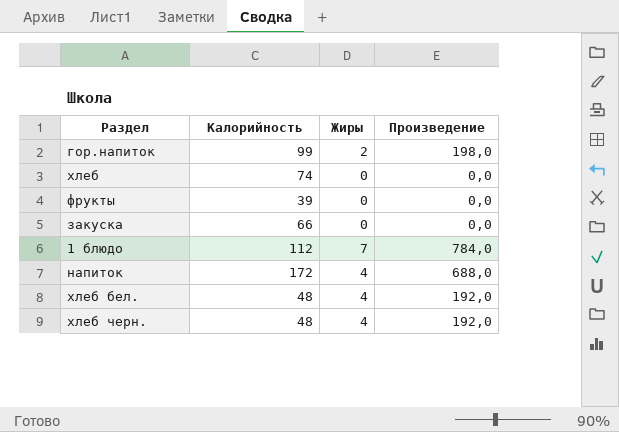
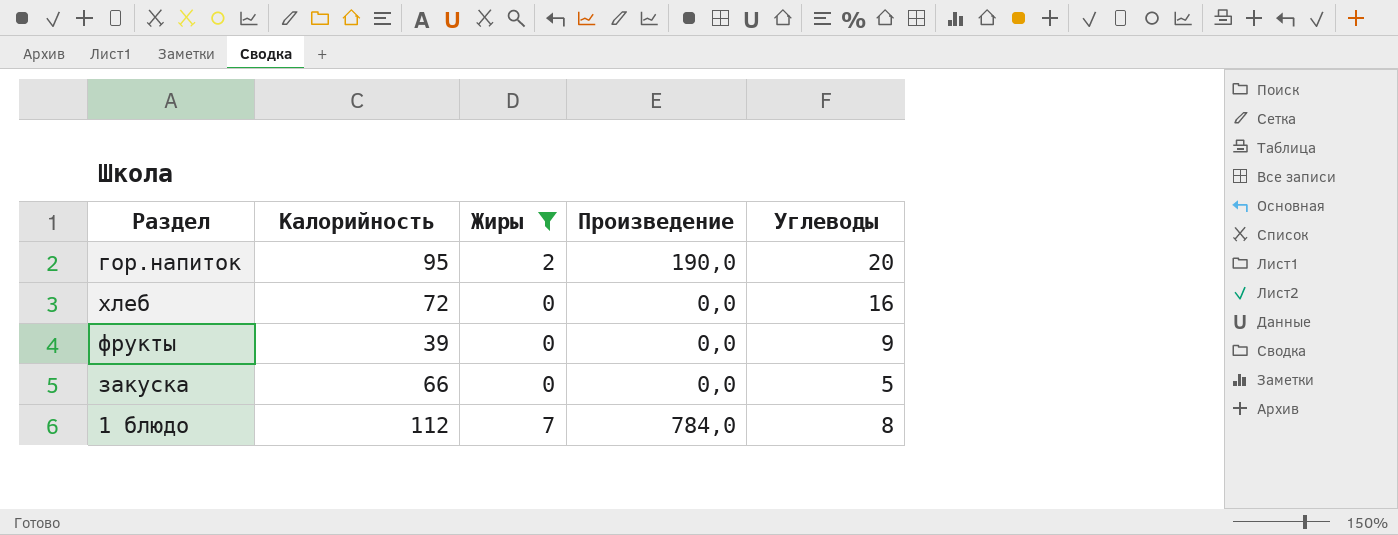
filter: none -> Жиры != 4
column Углеводы | position: none -> 5
гор.напиток | Калорийность: 99 -> 95
гор.напиток | Произведение: 198,0 -> 190,0
хлеб | Калорийность: 74 -> 72

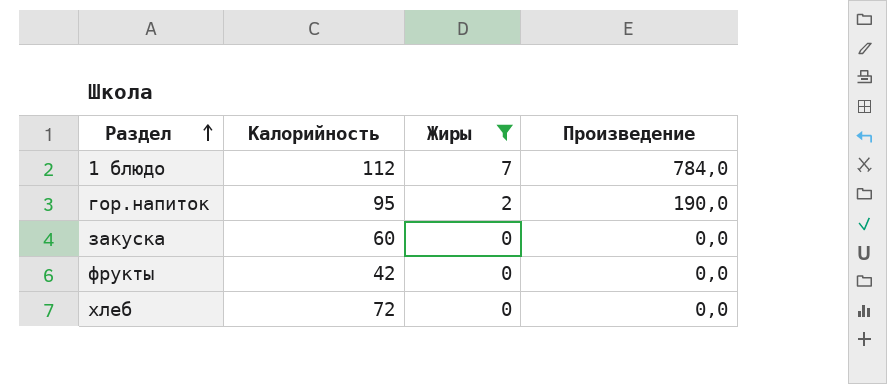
row order: none -> Раздел ascending
column Углеводы | position: 5 -> none
закуска | Калорийность: 66 -> 60
фрукты | Калорийность: 39 -> 42

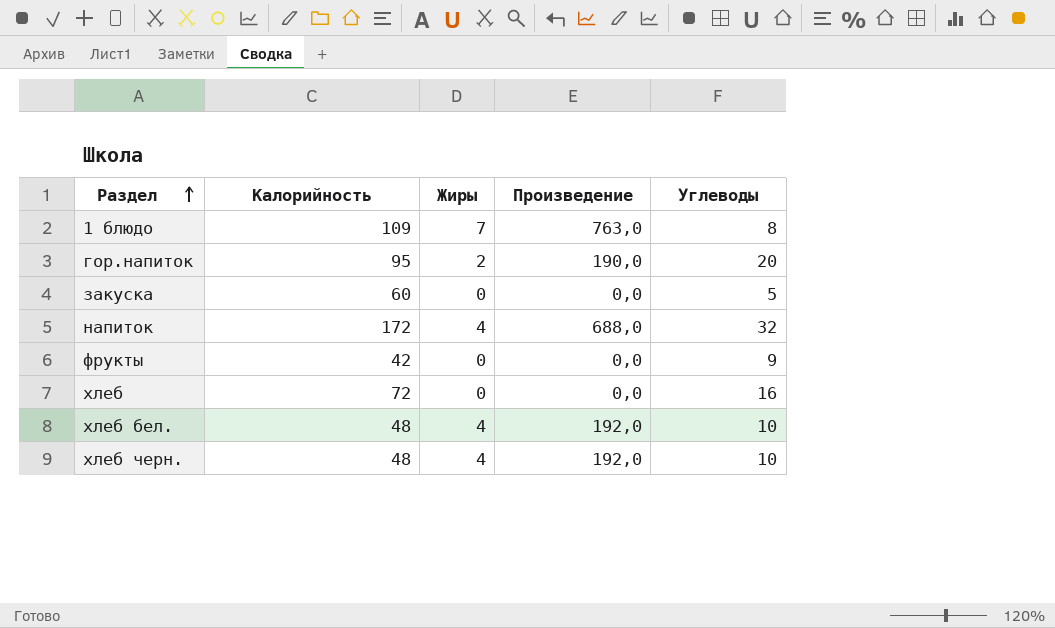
filter: Жиры != 4 -> none
column Углеводы | position: none -> 5
1 блюдо | Калорийность: 112 -> 109
1 блюдо | Произведение: 784,0 -> 763,0

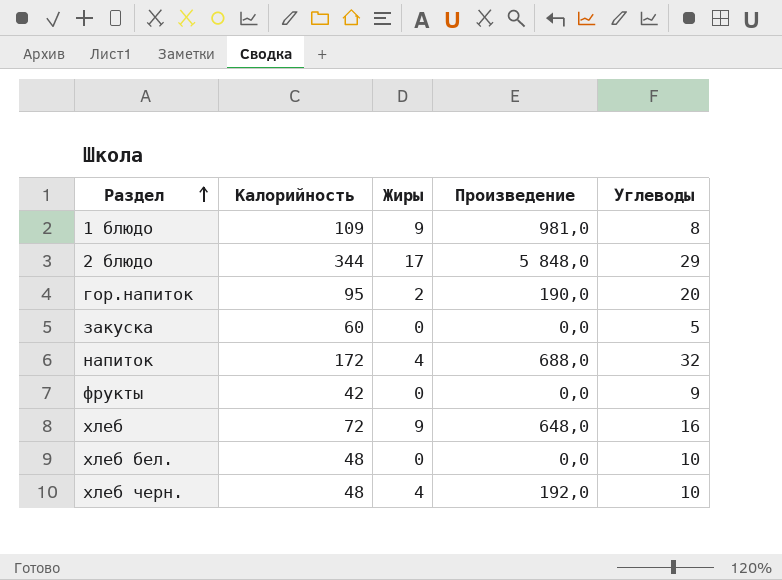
1 блюдо | Жиры: 7 -> 9
1 блюдо | Произведение: 763,0 -> 981,0
row 2 блюдо: none -> 344 | 17 | 5 848,0 | 29
хлеб | Жиры: 0 -> 9
хлеб | Произведение: 0,0 -> 648,0
хлеб бел. | Жиры: 4 -> 0
хлеб бел. | Произведение: 192,0 -> 0,0

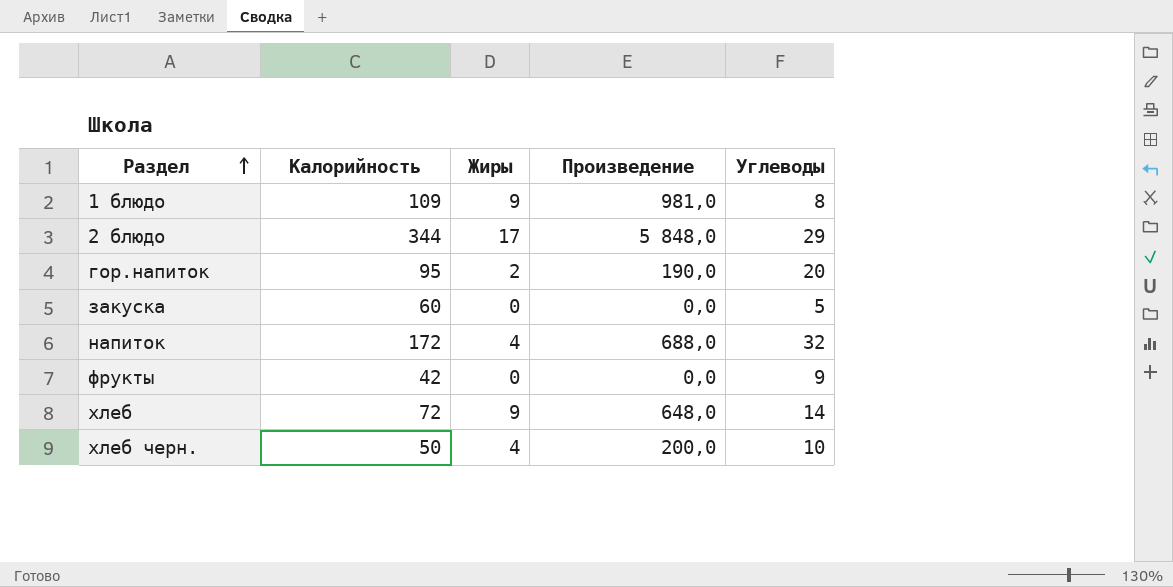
row хлеб бел.: 48 | 0 | 0,0 | 10 -> none
хлеб | Углеводы: 16 -> 14
хлеб черн. | Калорийность: 48 -> 50
хлеб черн. | Произведение: 192,0 -> 200,0

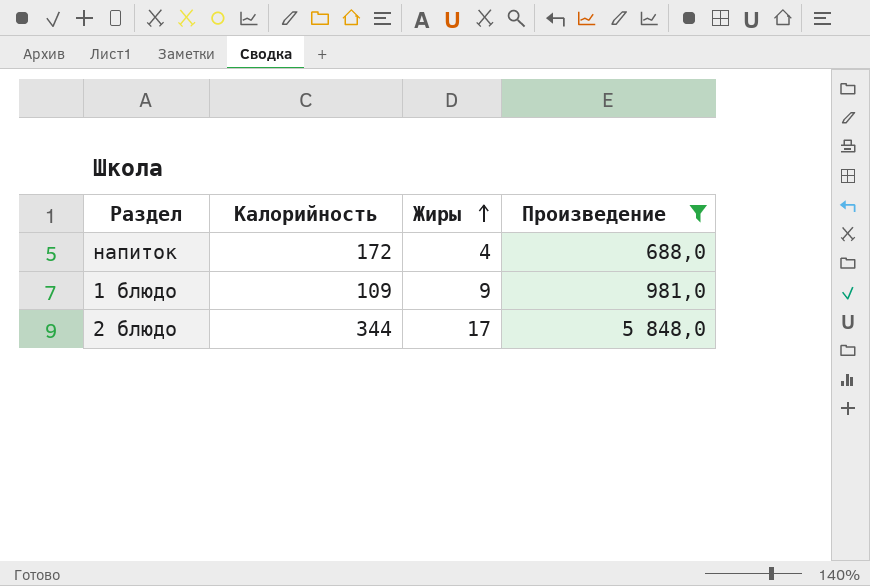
filter: none -> Произведение >= 688,0
row order: Раздел ascending -> Жиры ascending
column Углеводы | position: 5 -> none

